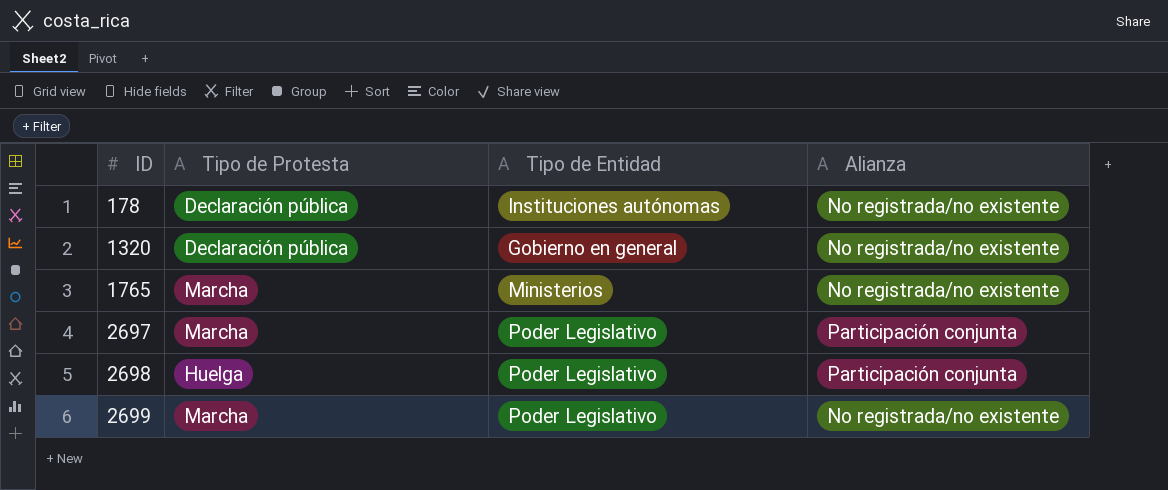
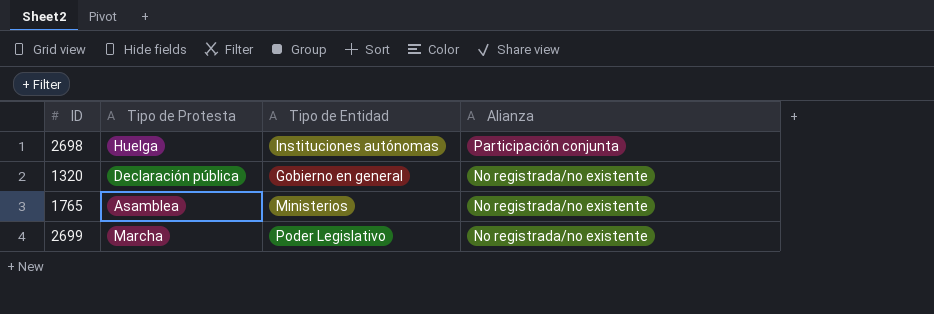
row order: ID ascending -> Alianza descending
row 178: Declaración pública | Instituciones autónomas | No registrada/no existente -> none
row 2697: Marcha | Poder Legislativo | Participación conjunta -> none
2698 | Tipo de Entidad: Poder Legislativo -> Instituciones autónomas
1765 | Tipo de Protesta: Marcha -> Asamblea

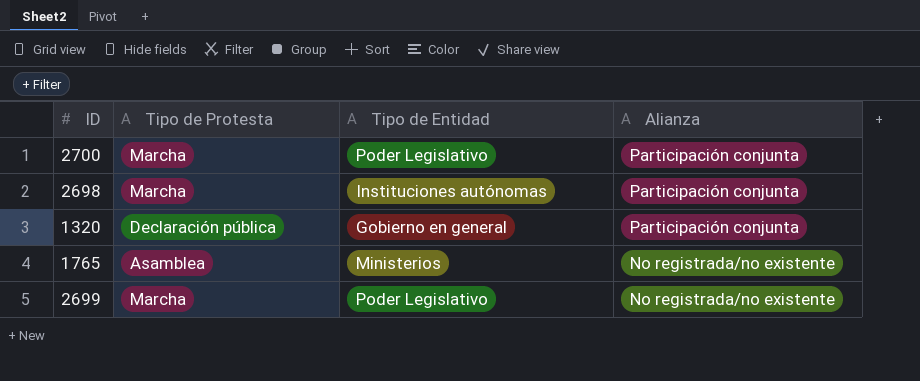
row 2700: none -> Marcha | Poder Legislativo | Participación conjunta
2698 | Tipo de Protesta: Huelga -> Marcha
1320 | Alianza: No registrada/no existente -> Participación conjunta

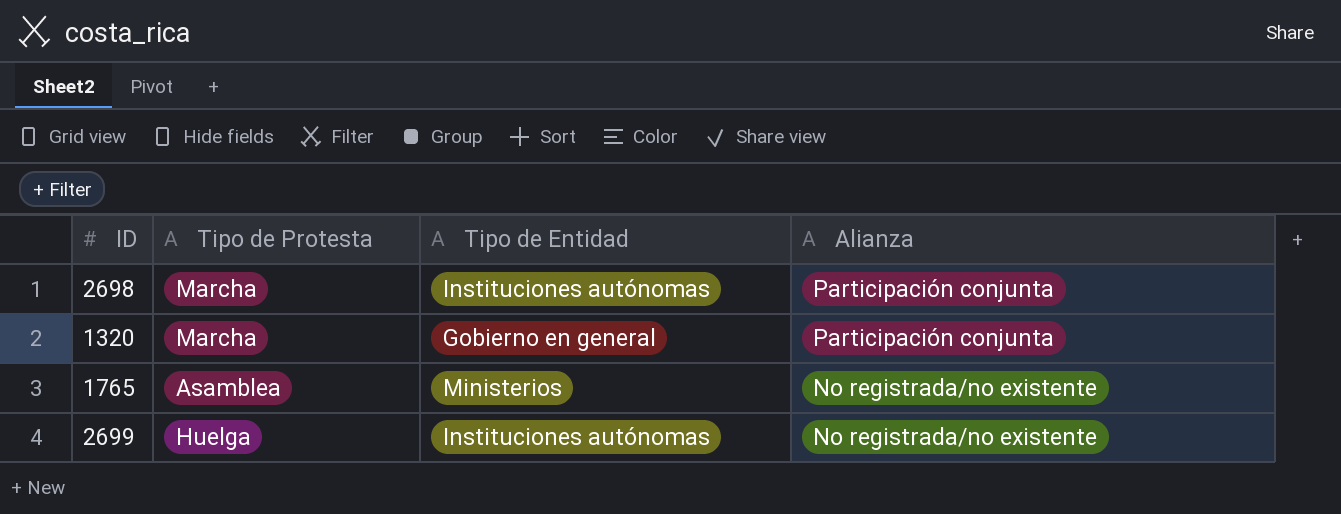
row 2700: Marcha | Poder Legislativo | Participación conjunta -> none
1320 | Tipo de Protesta: Declaración pública -> Marcha
2699 | Tipo de Protesta: Marcha -> Huelga
2699 | Tipo de Entidad: Poder Legislativo -> Instituciones autónomas

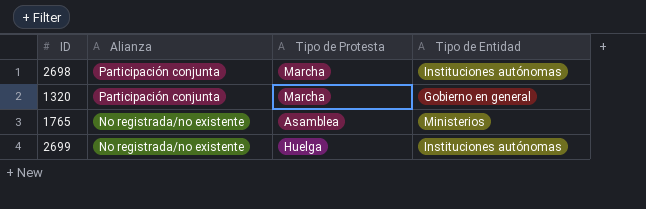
column Alianza | position: 4 -> 2

